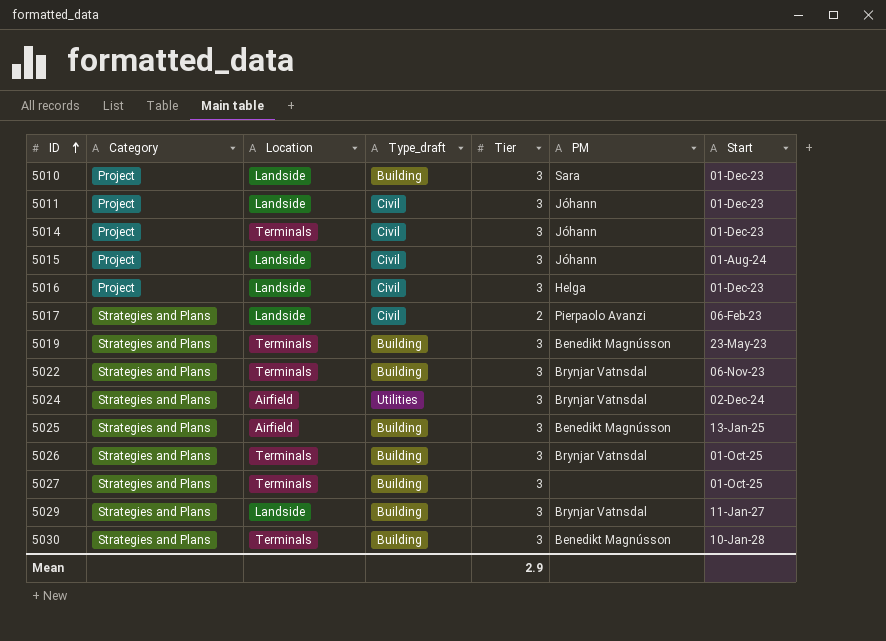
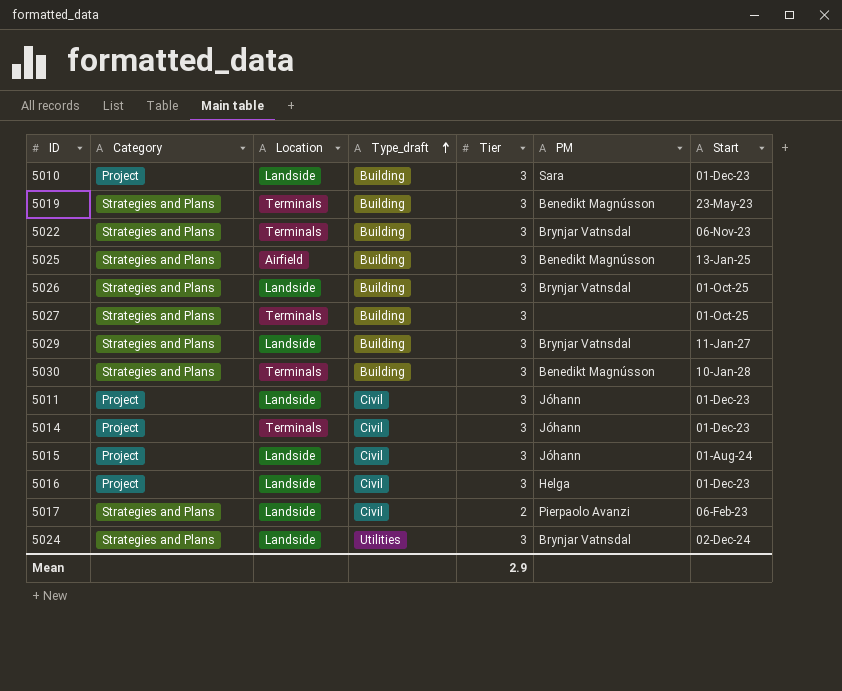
row order: ID ascending -> Type_draft ascending
5026 | Location: Terminals -> Landside
5024 | Location: Airfield -> Landside

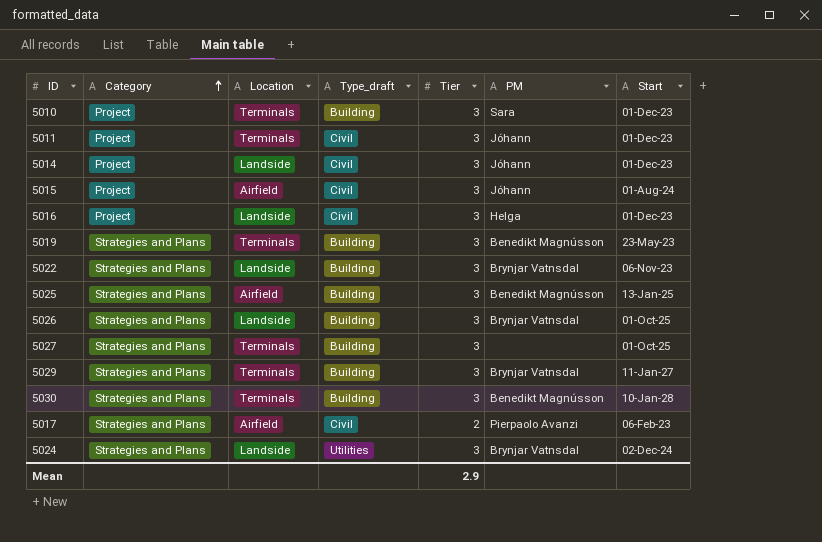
row order: Type_draft ascending -> Category ascending
5010 | Location: Landside -> Terminals
5011 | Location: Landside -> Terminals
5014 | Location: Terminals -> Landside
5015 | Location: Landside -> Airfield
5022 | Location: Terminals -> Landside
5029 | Location: Landside -> Terminals
5017 | Location: Landside -> Airfield

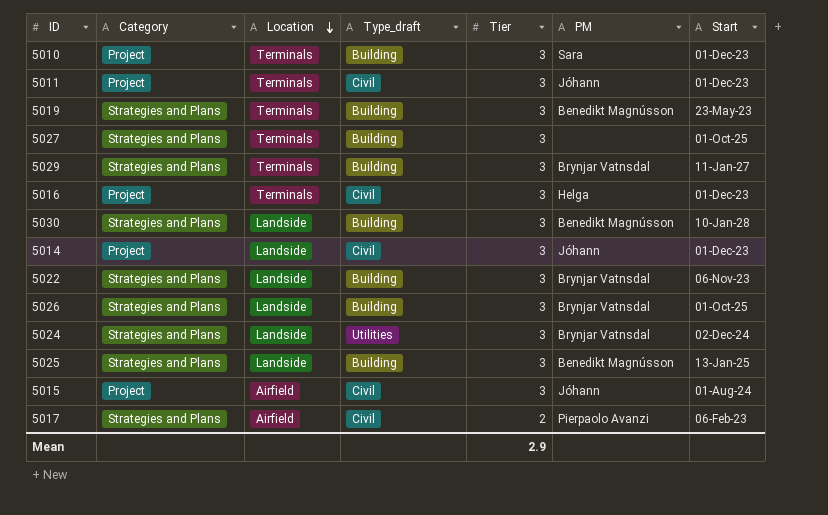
row order: Category ascending -> Location descending
5016 | Location: Landside -> Terminals
5030 | Location: Terminals -> Landside
5025 | Location: Airfield -> Landside

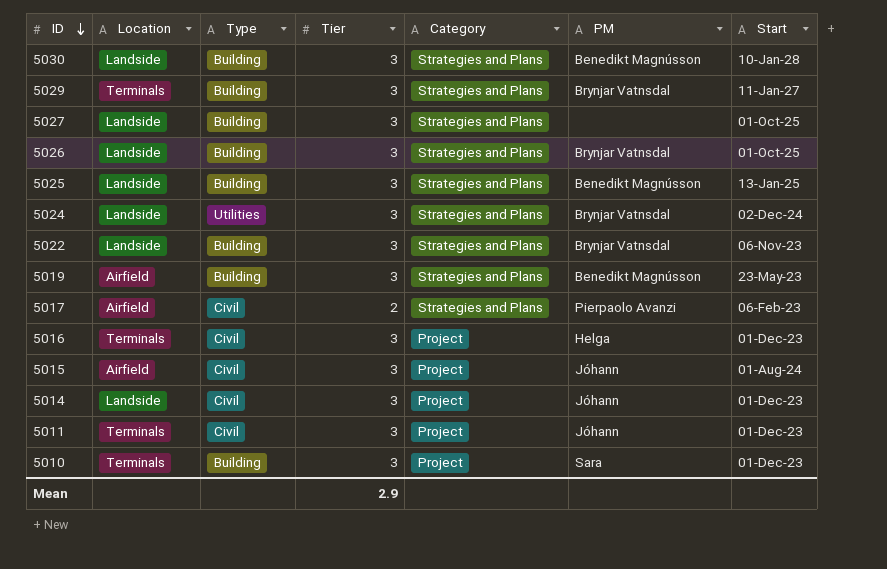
row order: Location descending -> ID descending
column name: Type_draft -> Type
column Category | position: 2 -> 5
5027 | Location: Terminals -> Landside
5019 | Location: Terminals -> Airfield

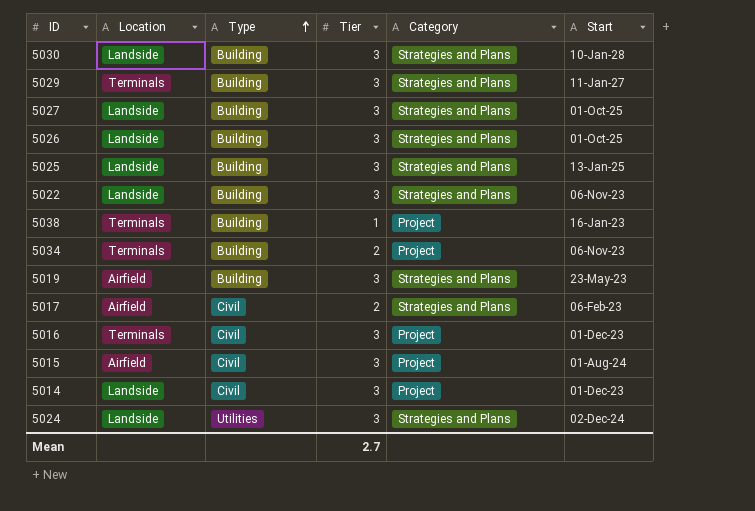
row order: ID descending -> Type ascending
column PM | position: 6 -> none
row 5011: Terminals | Civil | 3 | Project | Jóhann | 01-Dec-23 -> none
row 5010: Terminals | Building | 3 | Project | Sara | 01-Dec-23 -> none
row 5038: none -> Terminals | Building | 1 | Project | 16-Jan-23
row 5034: none -> Terminals | Building | 2 | Project | 06-Nov-23
Mean | Tier: 2.9 -> 2.7

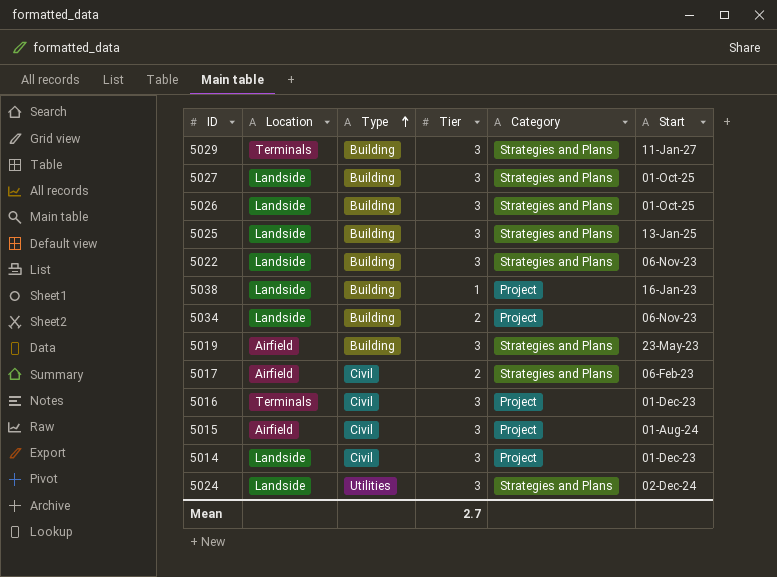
row 5030: Landside | Building | 3 | Strategies and Plans | 10-Jan-28 -> none
5038 | Location: Terminals -> Landside
5034 | Location: Terminals -> Landside

